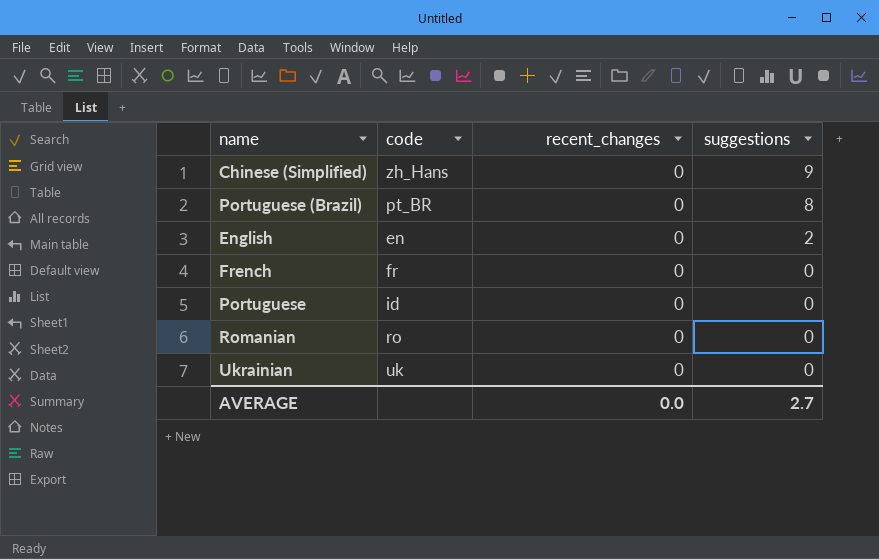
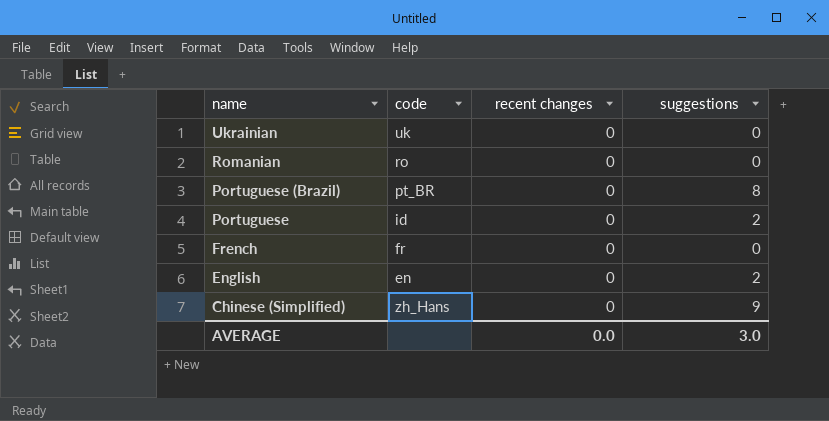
row order: suggestions descending -> name descending
column name: recent_changes -> recent changes
Portuguese | suggestions: 0 -> 2
AVERAGE | suggestions: 2.7 -> 3.0

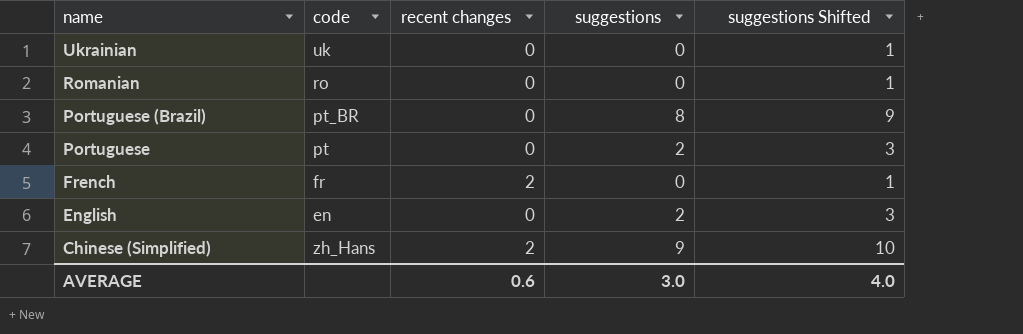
column suggestions Shifted | formula: none -> [suggestions] + 1
Portuguese | code: id -> pt
French | recent changes: 0 -> 2
Chinese (Simplified) | recent changes: 0 -> 2
AVERAGE | recent changes: 0.0 -> 0.6

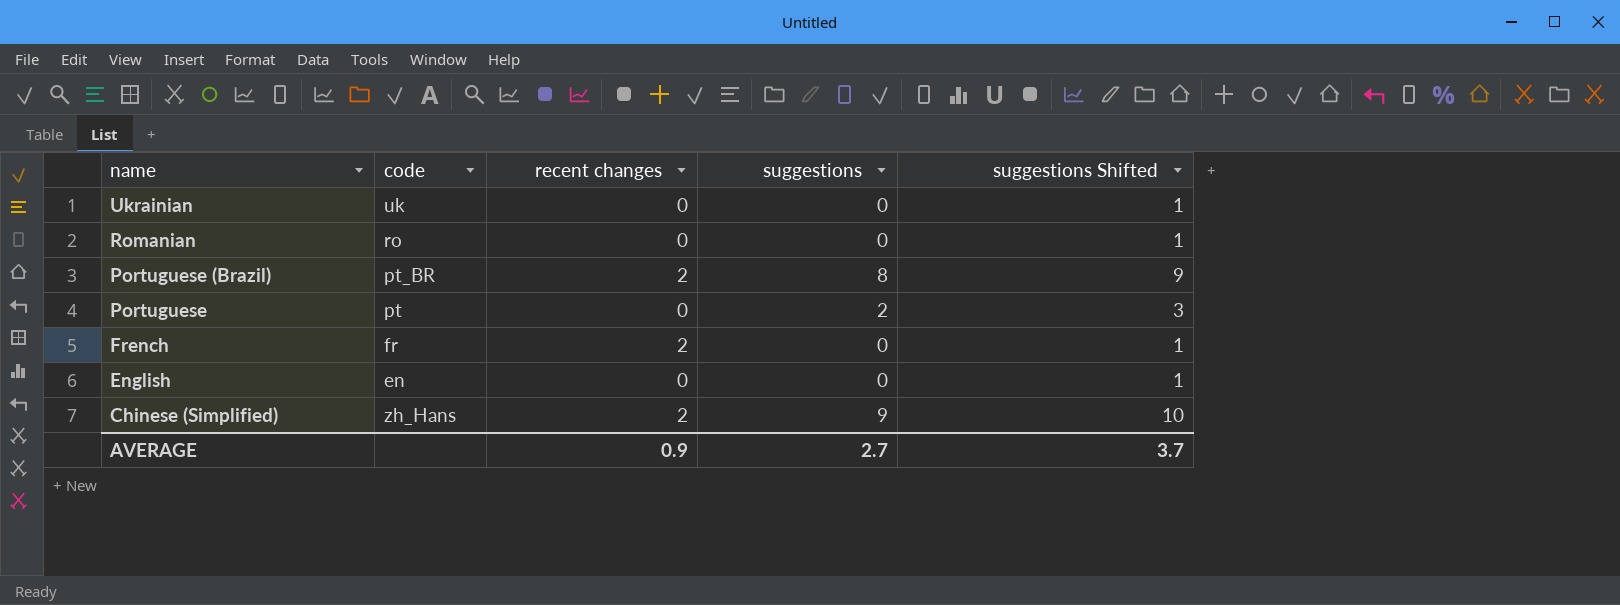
Portuguese (Brazil) | recent changes: 0 -> 2
English | suggestions: 2 -> 0
English | suggestions Shifted: 3 -> 1
AVERAGE | recent changes: 0.6 -> 0.9
AVERAGE | suggestions: 3.0 -> 2.7
AVERAGE | suggestions Shifted: 4.0 -> 3.7

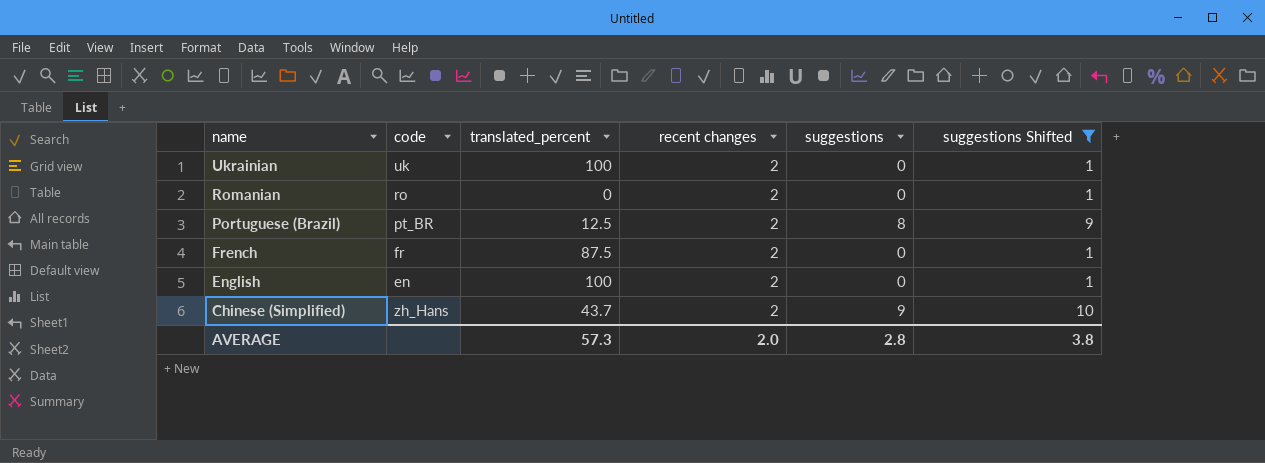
filter: none -> suggestions Shifted != 3
column translated_percent | position: none -> 3
Ukrainian | recent changes: 0 -> 2
Romanian | recent changes: 0 -> 2
English | recent changes: 0 -> 2
AVERAGE | recent changes: 0.9 -> 2.0
AVERAGE | suggestions: 2.7 -> 2.8
AVERAGE | suggestions Shifted: 3.7 -> 3.8

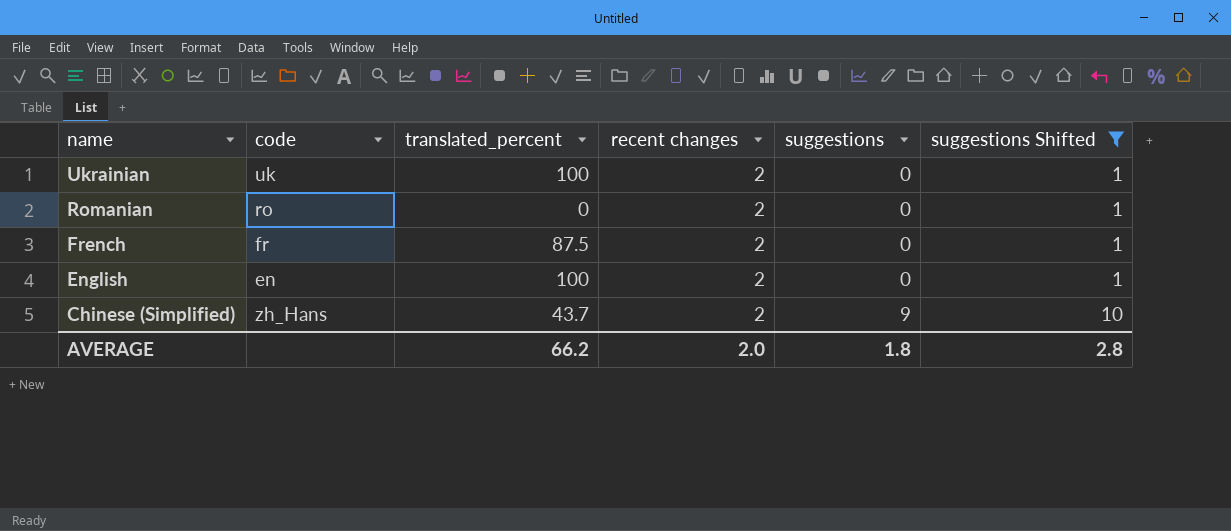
row Portuguese (Brazil): pt_BR | 12.5 | 2 | 8 | 9 -> none
AVERAGE | translated_percent: 57.3 -> 66.2
AVERAGE | suggestions: 2.8 -> 1.8
AVERAGE | suggestions Shifted: 3.8 -> 2.8

